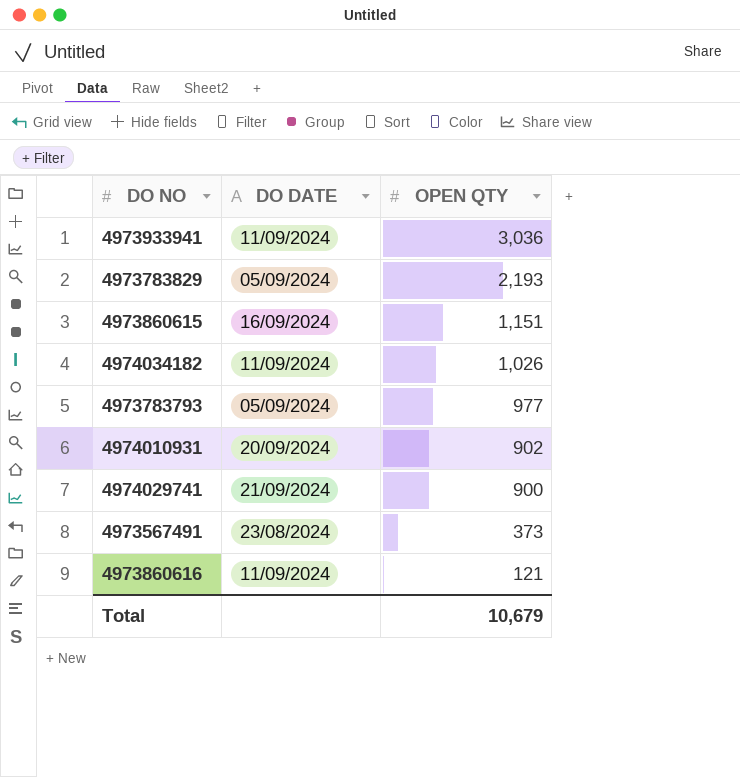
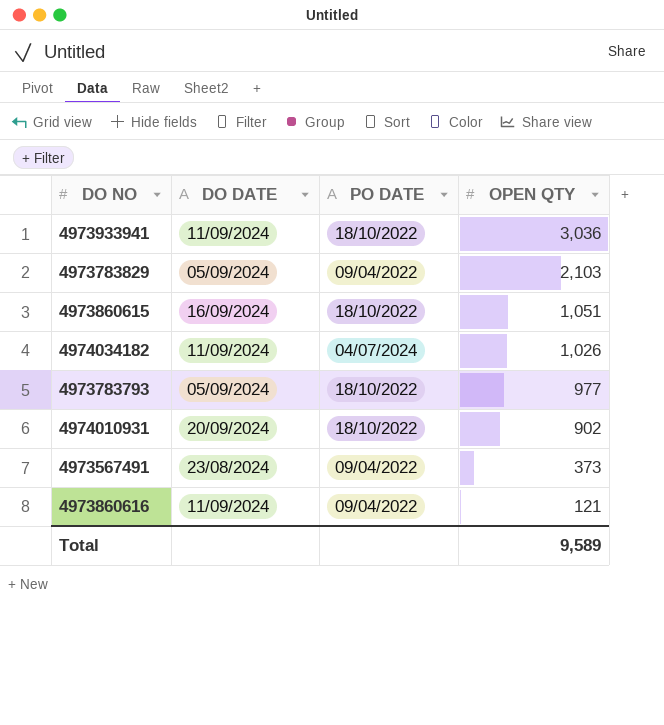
column PO DATE | position: none -> 3
row 4974029741: 21/09/2024 | 900 -> none
4973783829 | OPEN QTY: 2,193 -> 2,103
4973860615 | OPEN QTY: 1,151 -> 1,051
Total | OPEN QTY: 10,679 -> 9,589

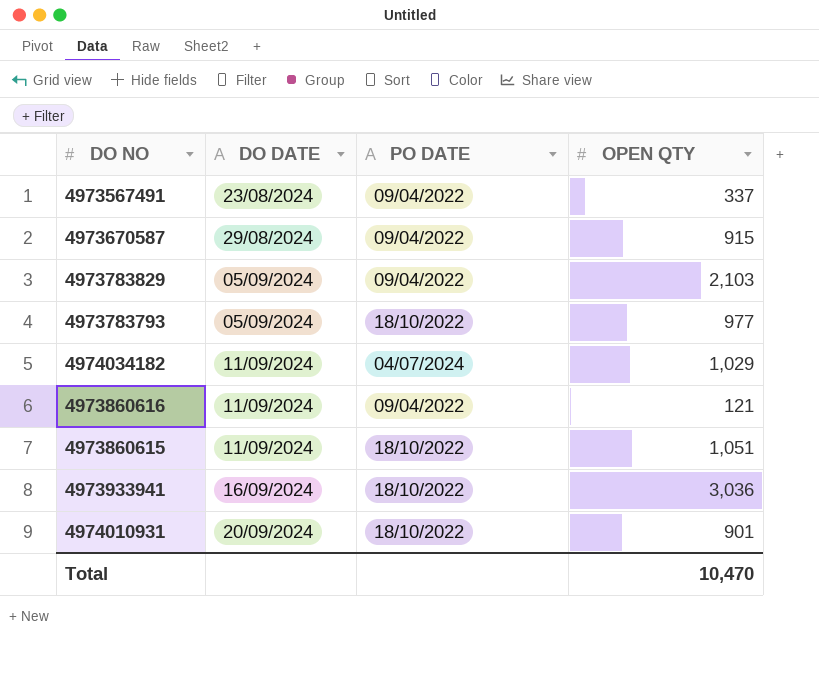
row order: OPEN QTY descending -> DO DATE ascending
4973567491 | OPEN QTY: 373 -> 337
row 4973670587: none -> 29/08/2024 | 09/04/2022 | 915
4974034182 | OPEN QTY: 1,026 -> 1,029
4973860615 | DO DATE: 16/09/2024 -> 11/09/2024
4973933941 | DO DATE: 11/09/2024 -> 16/09/2024
4974010931 | OPEN QTY: 902 -> 901
Total | OPEN QTY: 9,589 -> 10,470

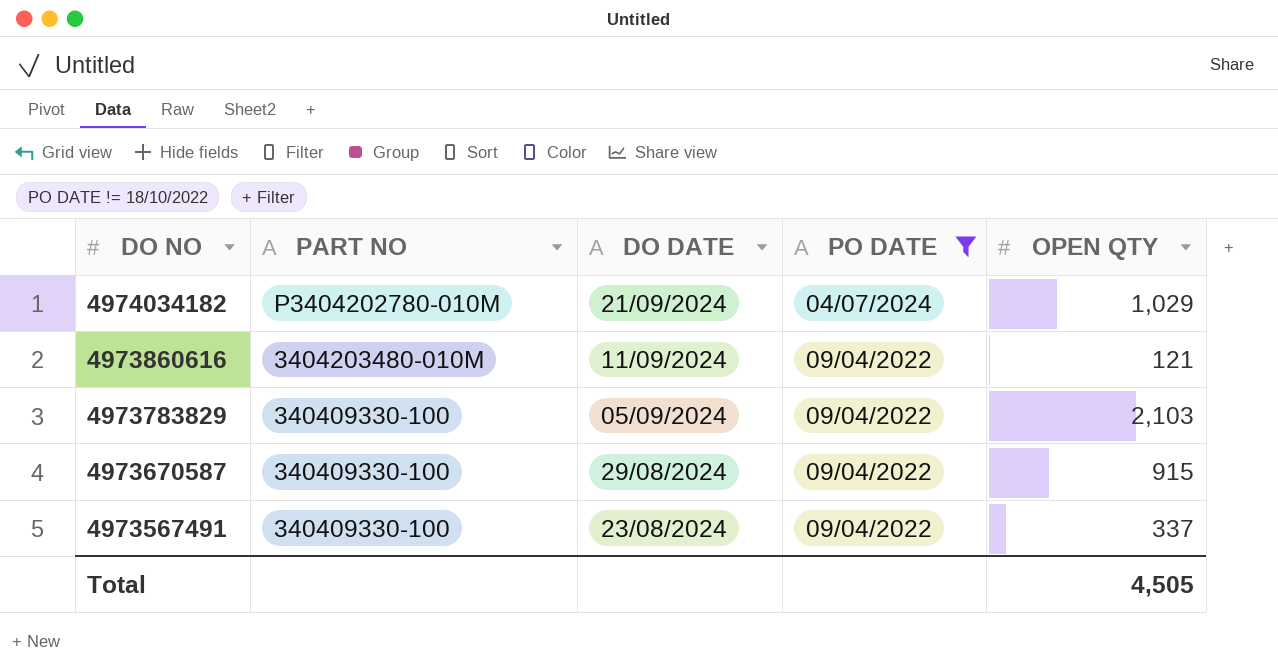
filter: none -> PO DATE != 18/10/2022
row order: DO DATE ascending -> DO NO descending
column PART NO | position: none -> 2
4974034182 | DO DATE: 11/09/2024 -> 21/09/2024
Total | OPEN QTY: 10,470 -> 4,505

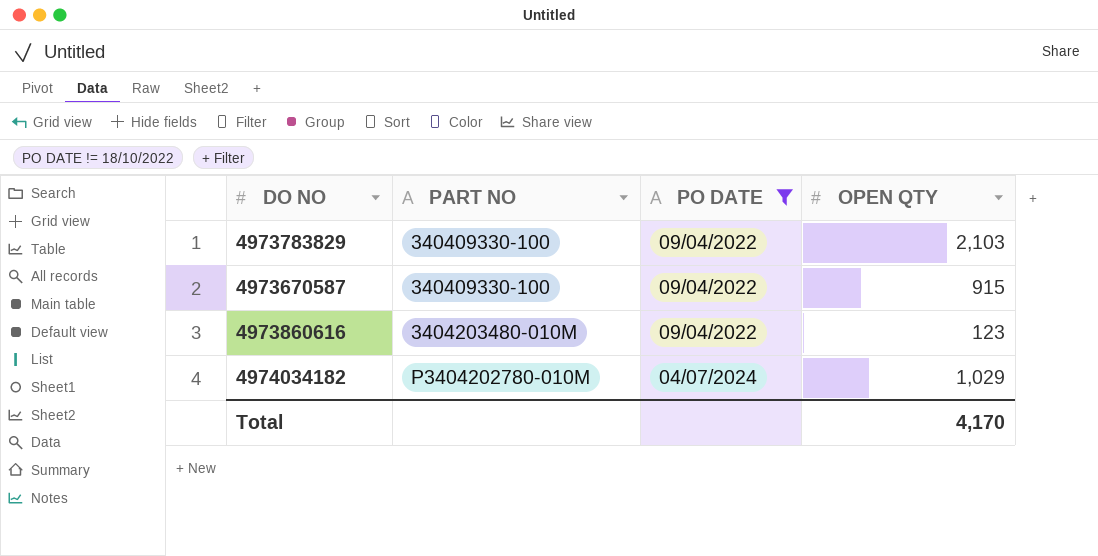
row order: DO NO descending -> PART NO ascending
column DO DATE | position: 3 -> none
row 4973567491: 340409330-100 | 23/08/2024 | 09/04/2022 | 337 -> none
4973860616 | OPEN QTY: 121 -> 123
Total | OPEN QTY: 4,505 -> 4,170

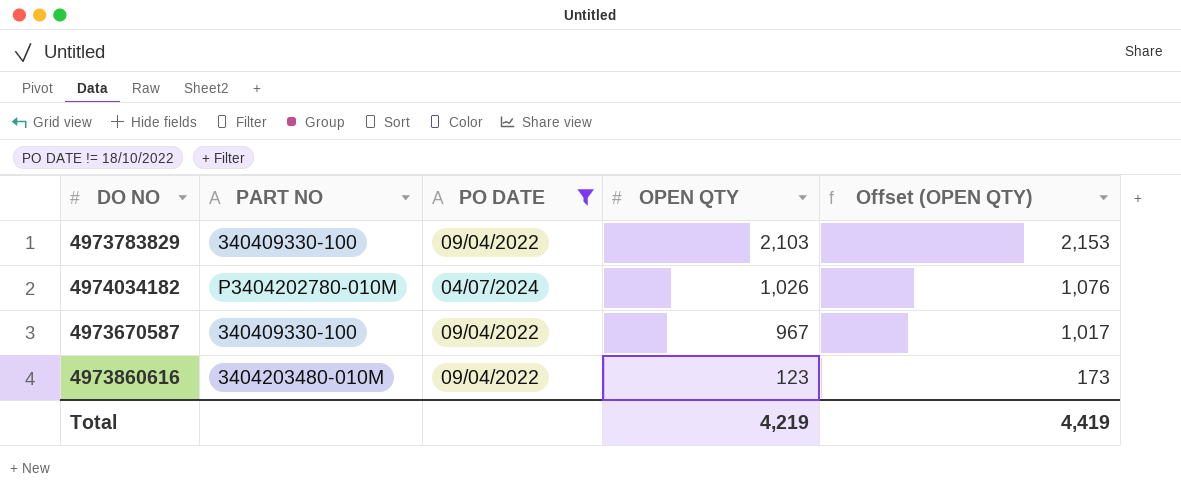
row order: PART NO ascending -> OPEN QTY descending
column Offset (OPEN QTY) | formula: none -> [OPEN QTY] + 50
4974034182 | OPEN QTY: 1,029 -> 1,026
4973670587 | OPEN QTY: 915 -> 967
Total | OPEN QTY: 4,170 -> 4,219

